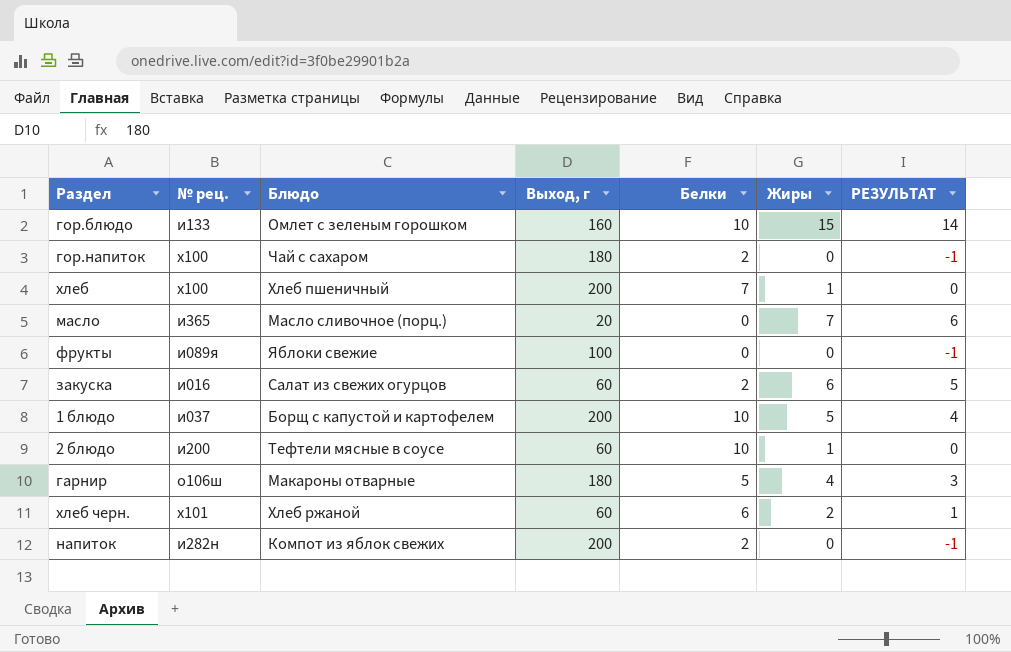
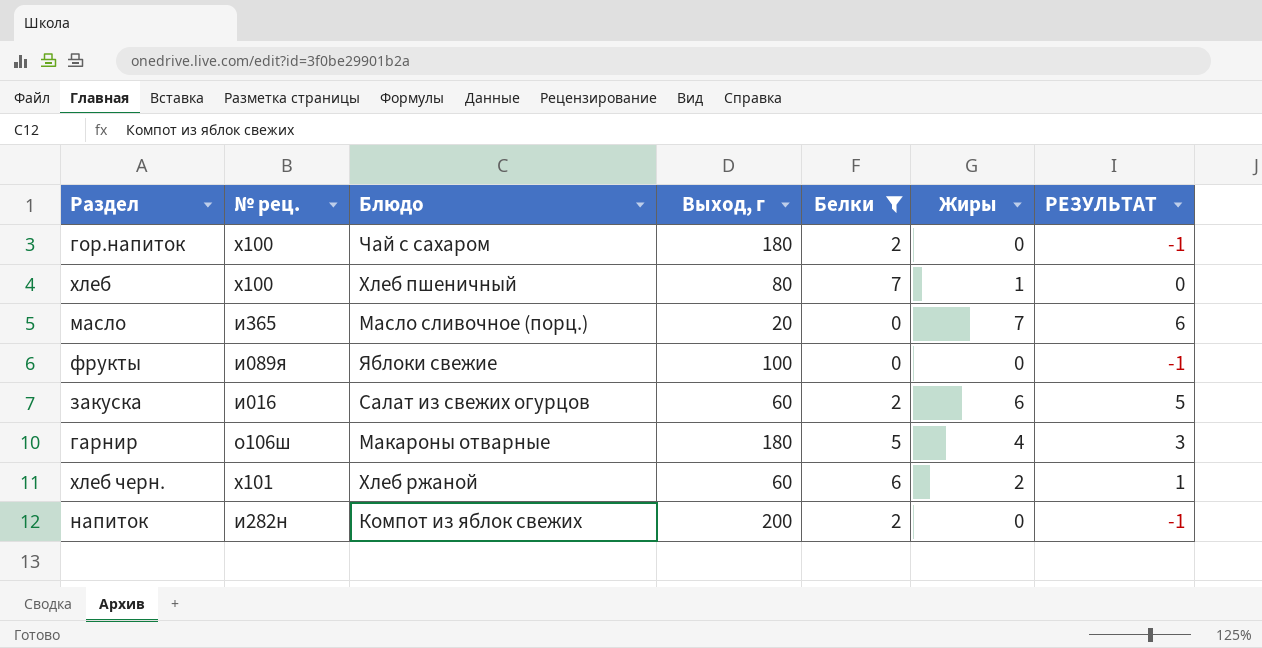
filter: none -> Белки != 10
хлеб | Выход, г: 200 -> 80

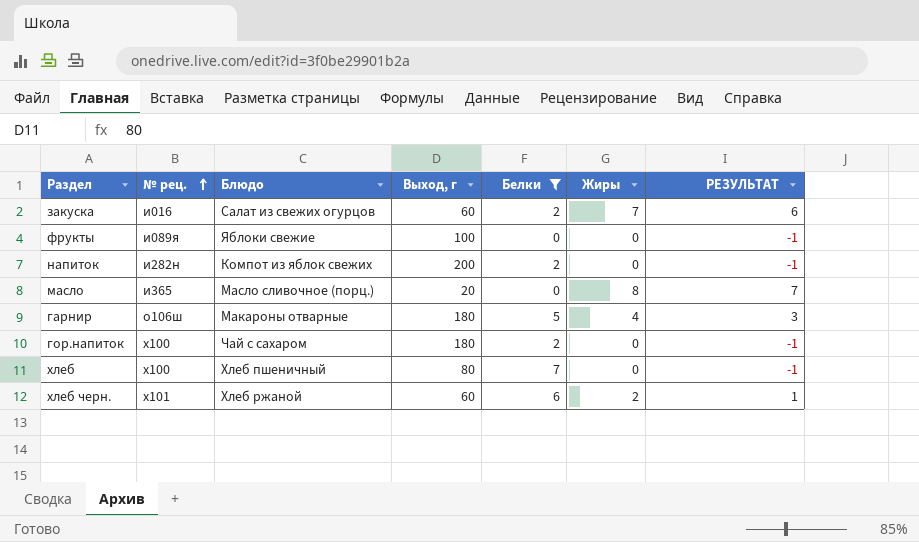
row order: none -> № рец. ascending
закуска | Жиры: 6 -> 7
закуска | РЕЗУЛЬТАТ: 5 -> 6
масло | Жиры: 7 -> 8
масло | РЕЗУЛЬТАТ: 6 -> 7
хлеб | Жиры: 1 -> 0
хлеб | РЕЗУЛЬТАТ: 0 -> -1

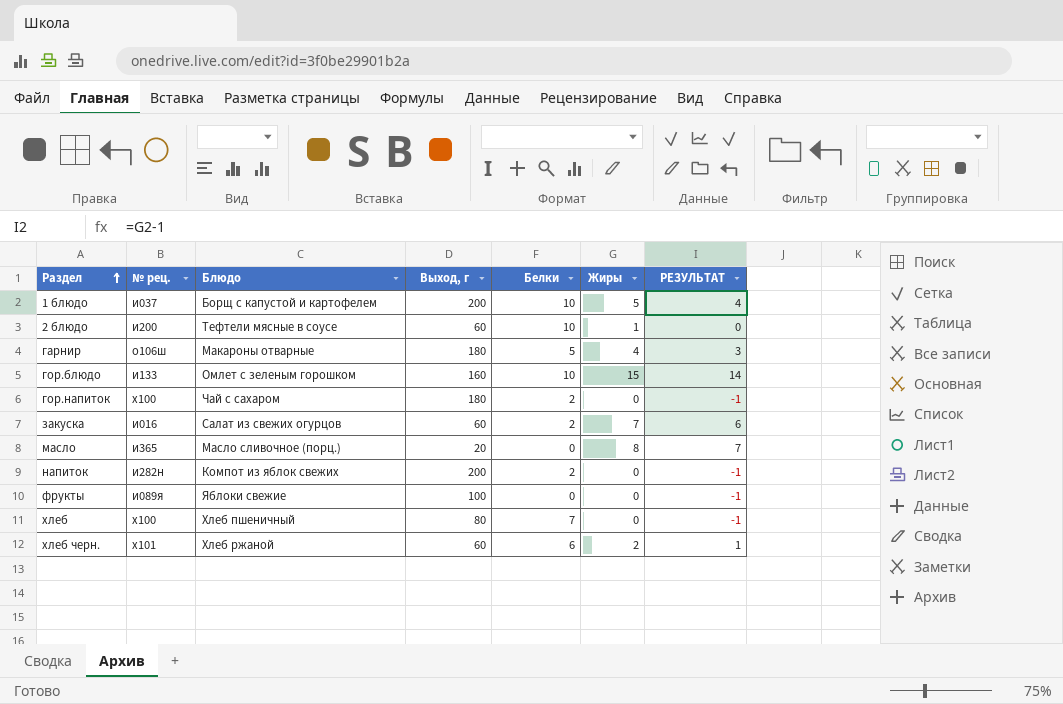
filter: Белки != 10 -> none
row order: № рец. ascending -> Раздел ascending

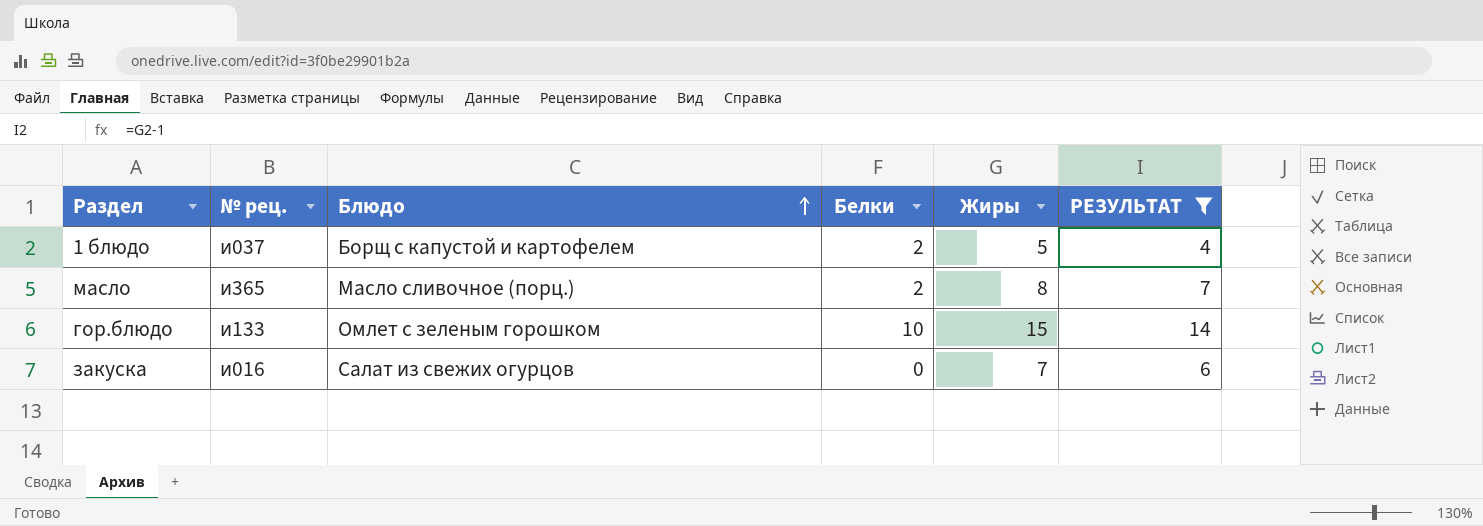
filter: none -> РЕЗУЛЬТАТ >= 4
row order: Раздел ascending -> Блюдо ascending
column Выход, г | position: 4 -> none
1 блюдо | Белки: 10 -> 2
масло | Белки: 0 -> 2
закуска | Белки: 2 -> 0

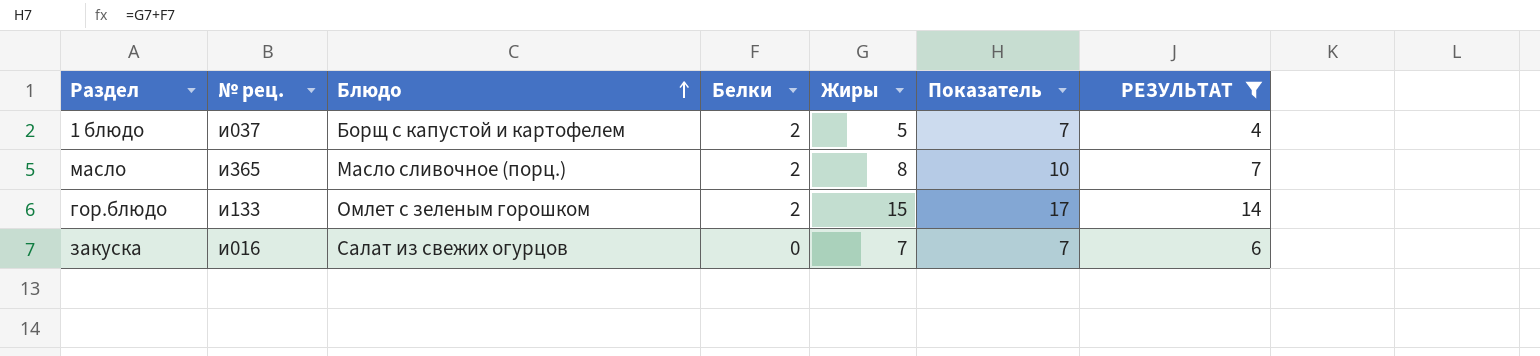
column Показатель | formula: none -> [Белки] + [Жиры]
гор.блюдо | Белки: 10 -> 2

